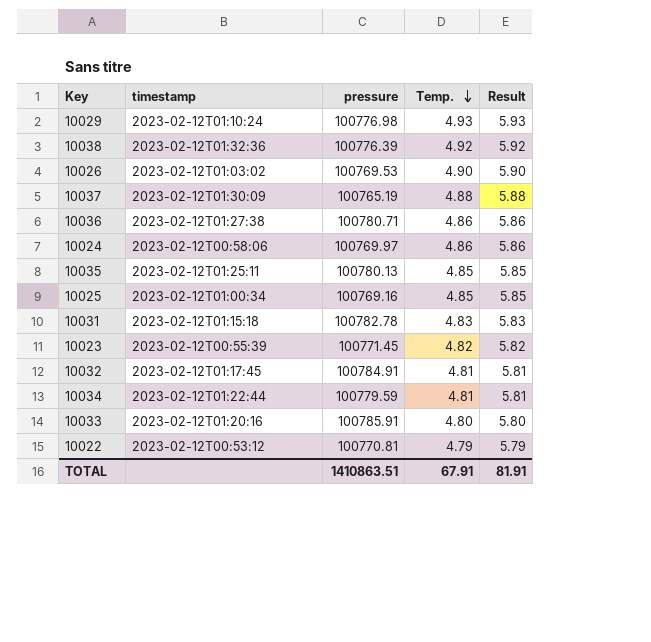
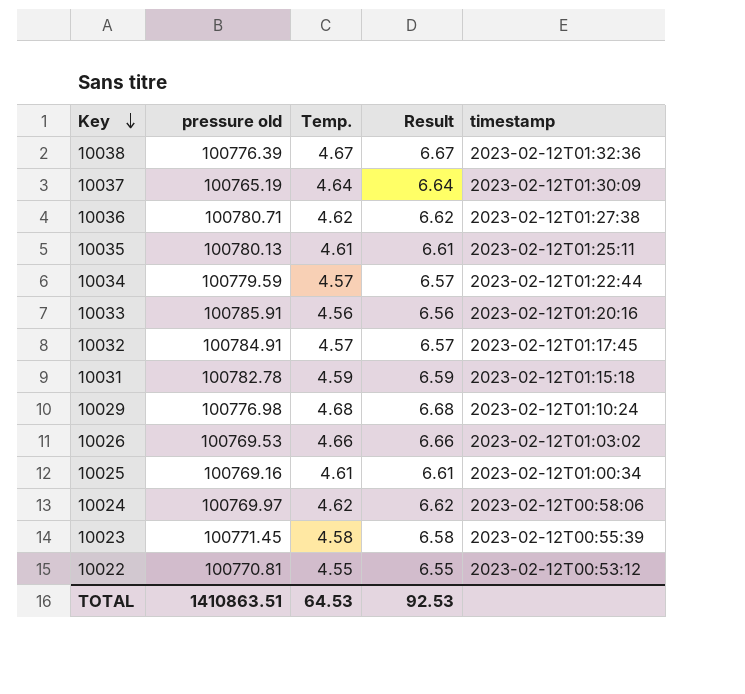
row order: Temp. descending -> Key descending
column name: pressure -> pressure old
column Result | formula: [Temp.] + 1 -> [Temp.] + 2
column timestamp | position: 2 -> 5
10038 | Temp.: 4.92 -> 4.67
10037 | Temp.: 4.88 -> 4.64
10036 | Temp.: 4.86 -> 4.62
10035 | Temp.: 4.85 -> 4.61
10034 | Temp.: 4.81 -> 4.57
10033 | Temp.: 4.80 -> 4.56
10032 | Temp.: 4.81 -> 4.57
10031 | Temp.: 4.83 -> 4.59
10029 | Temp.: 4.93 -> 4.68
10026 | Temp.: 4.90 -> 4.66
10025 | Temp.: 4.85 -> 4.61
10024 | Temp.: 4.86 -> 4.62
10023 | Temp.: 4.82 -> 4.58
10022 | Temp.: 4.79 -> 4.55
TOTAL | Temp.: 67.91 -> 64.53
TOTAL | Result: 81.91 -> 92.53

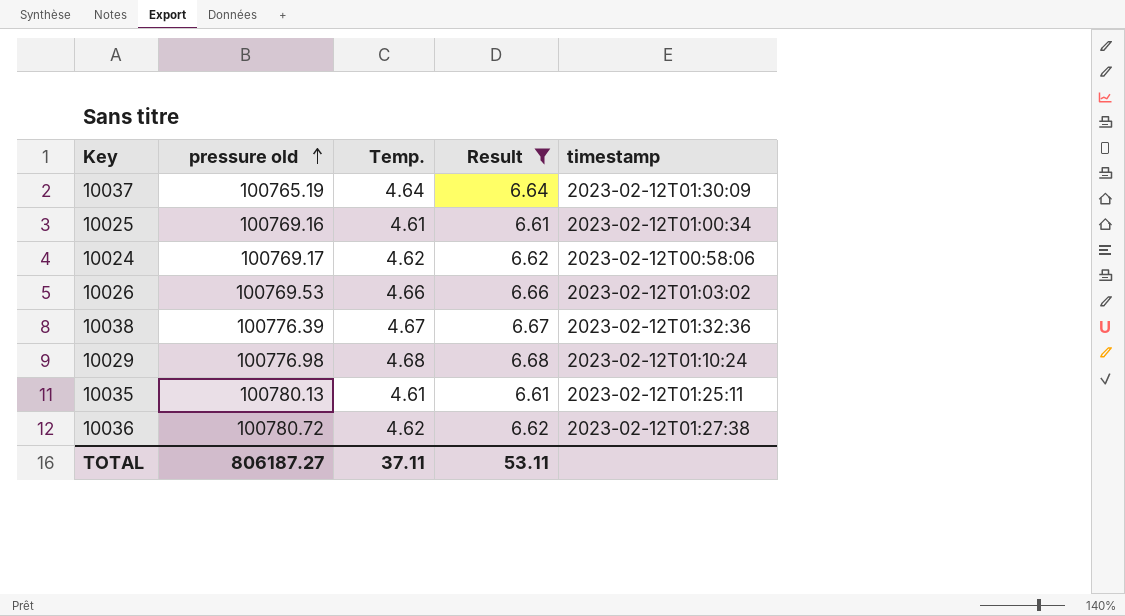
filter: none -> Result >= 6.61
row order: Key descending -> pressure old ascending
10024 | pressure old: 100769.97 -> 100769.17
10036 | pressure old: 100780.71 -> 100780.72
TOTAL | pressure old: 1410863.51 -> 806187.27
TOTAL | Temp.: 64.53 -> 37.11
TOTAL | Result: 92.53 -> 53.11

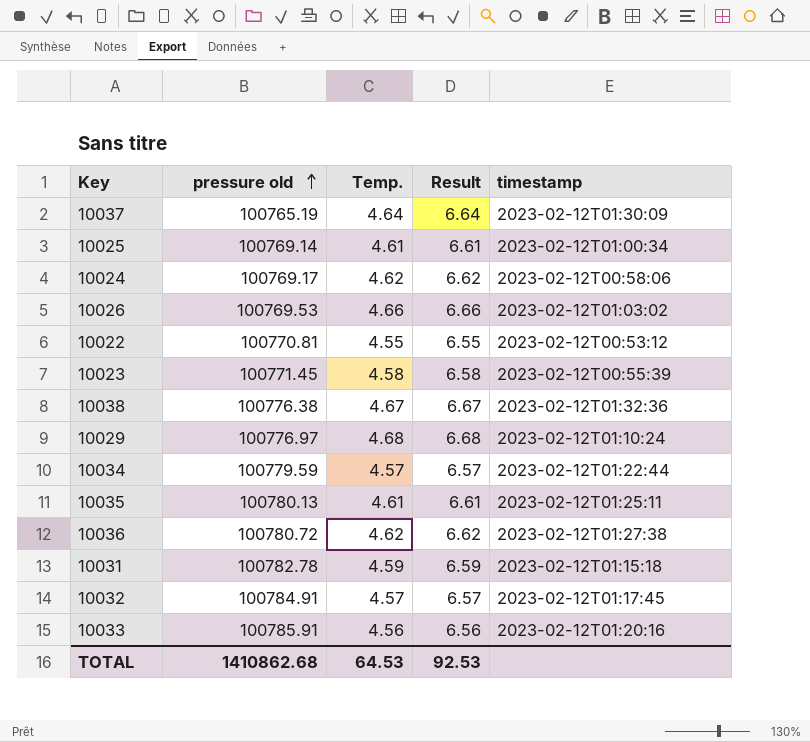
filter: Result >= 6.61 -> none
10025 | pressure old: 100769.16 -> 100769.14
10038 | pressure old: 100776.39 -> 100776.38
10029 | pressure old: 100776.98 -> 100776.97
TOTAL | pressure old: 806187.27 -> 1410862.68
TOTAL | Temp.: 37.11 -> 64.53
TOTAL | Result: 53.11 -> 92.53

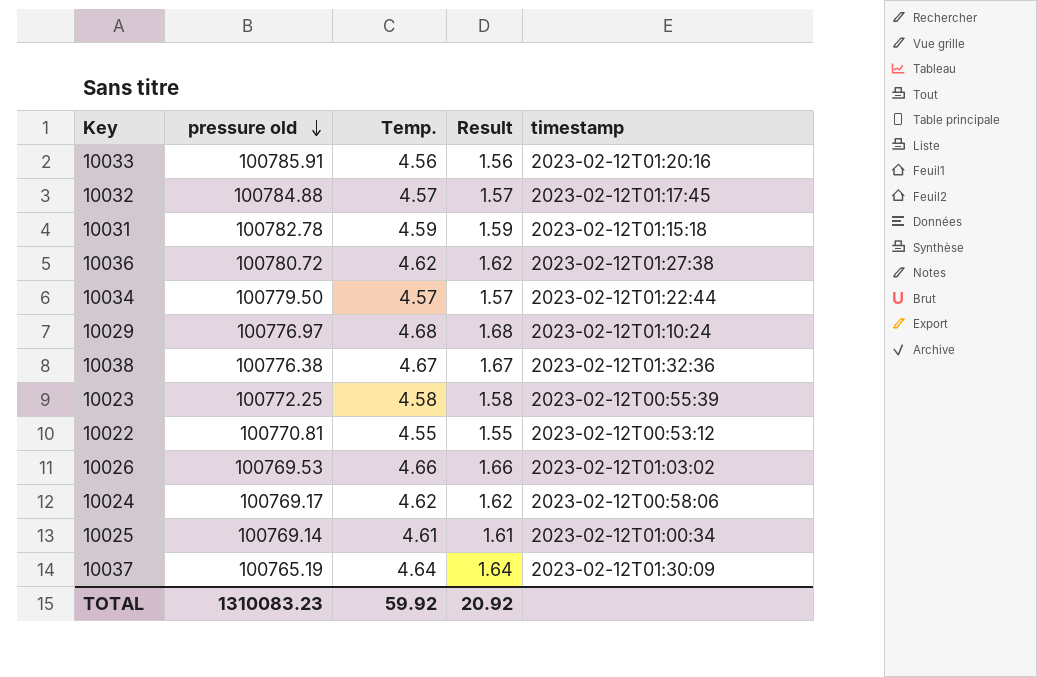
row order: pressure old ascending -> pressure old descending
column Result | formula: [Temp.] + 2 -> [Temp.] - 3
row 10035: 100780.13 | 4.61 | 6.61 | 2023-02-12T01:25:11 -> none
10032 | pressure old: 100784.91 -> 100784.88
10034 | pressure old: 100779.59 -> 100779.50
10023 | pressure old: 100771.45 -> 100772.25
TOTAL | pressure old: 1410862.68 -> 1310083.23
TOTAL | Temp.: 64.53 -> 59.92
TOTAL | Result: 92.53 -> 20.92

